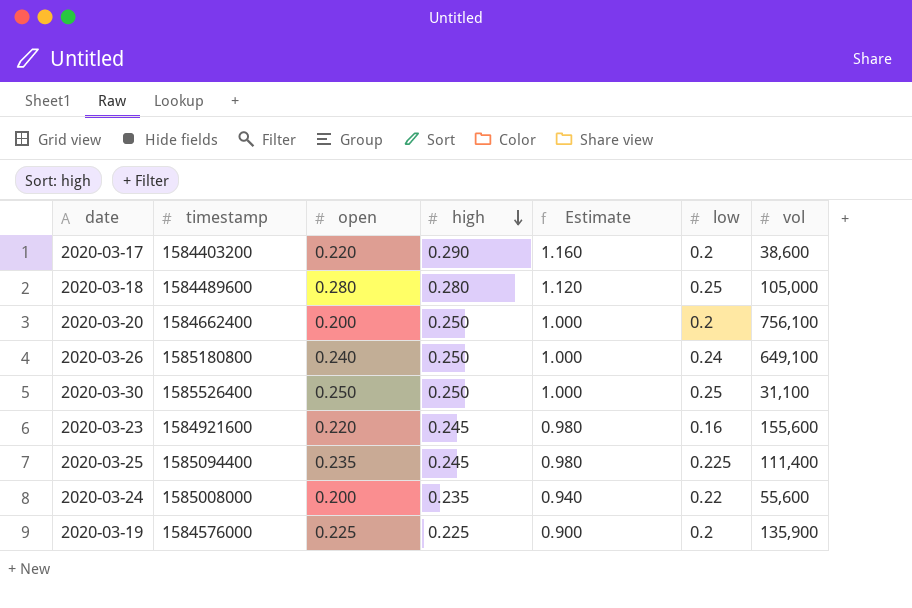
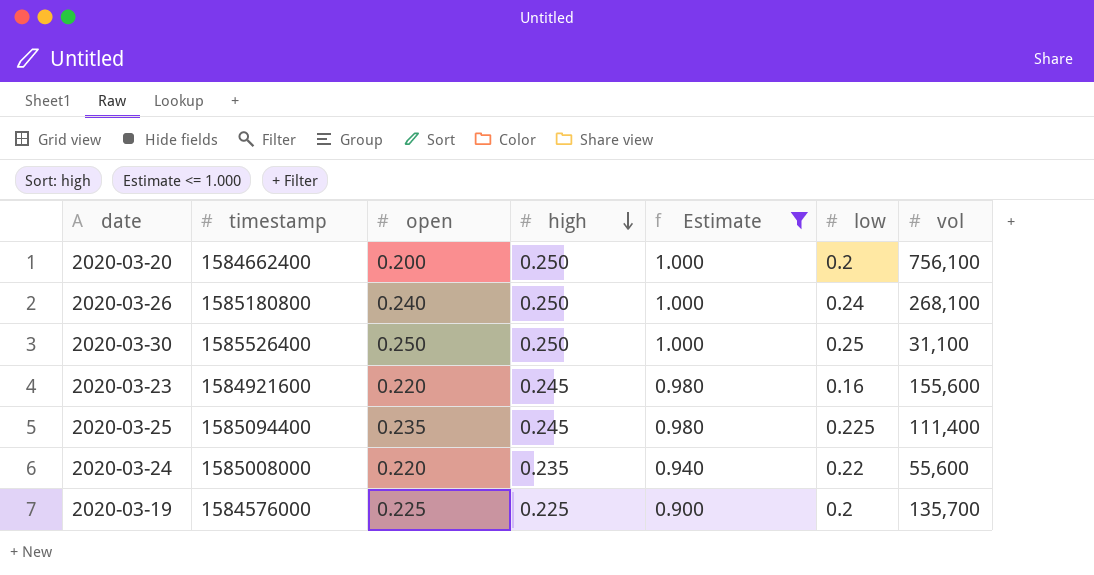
filter: none -> Estimate <= 1.000
2020-03-26 | vol: 649,100 -> 268,100
2020-03-24 | open: 0.200 -> 0.220
2020-03-19 | vol: 135,900 -> 135,700

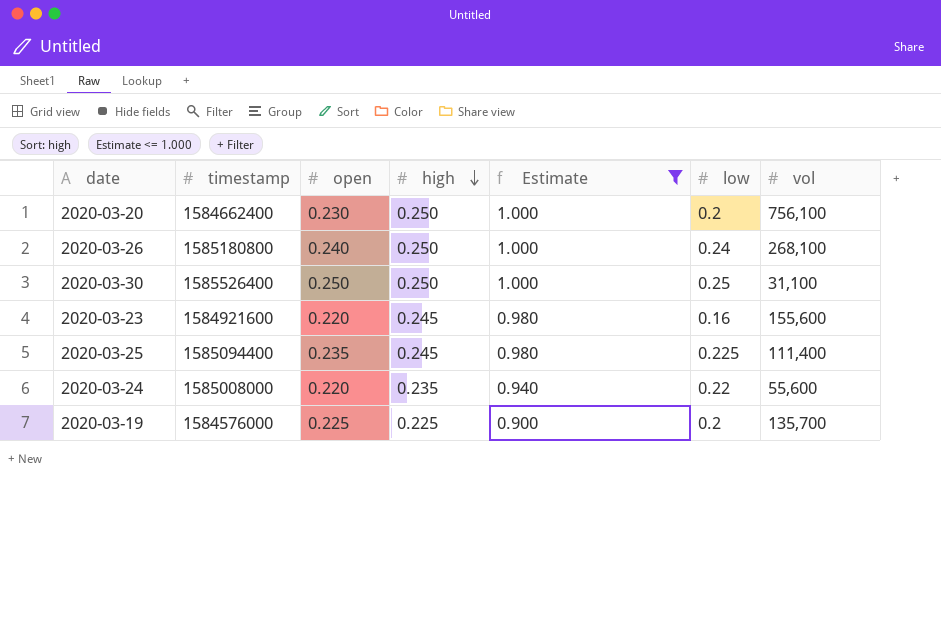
2020-03-20 | open: 0.200 -> 0.230

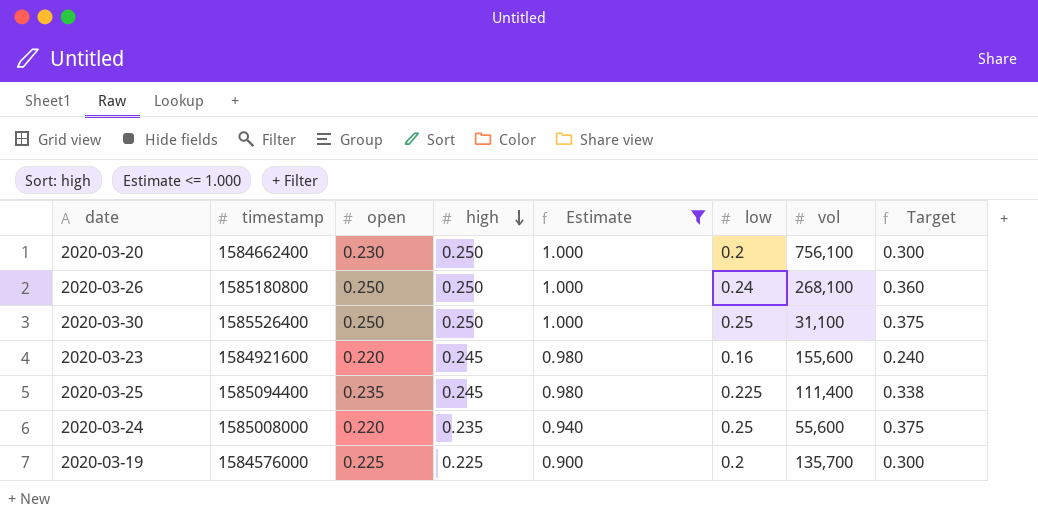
column Target | formula: none -> [low] * 1.5
2020-03-26 | open: 0.240 -> 0.250
2020-03-24 | low: 0.22 -> 0.25

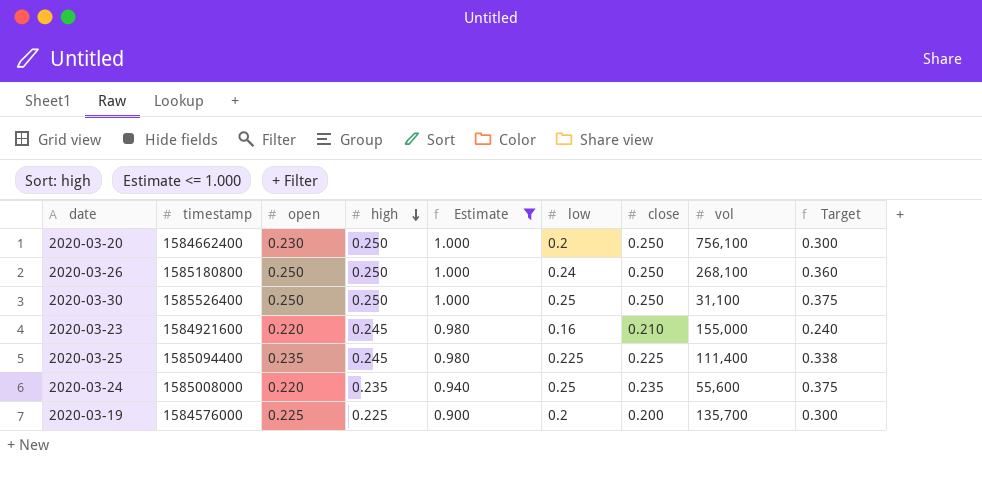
column close | position: none -> 7
2020-03-23 | vol: 155,600 -> 155,000

